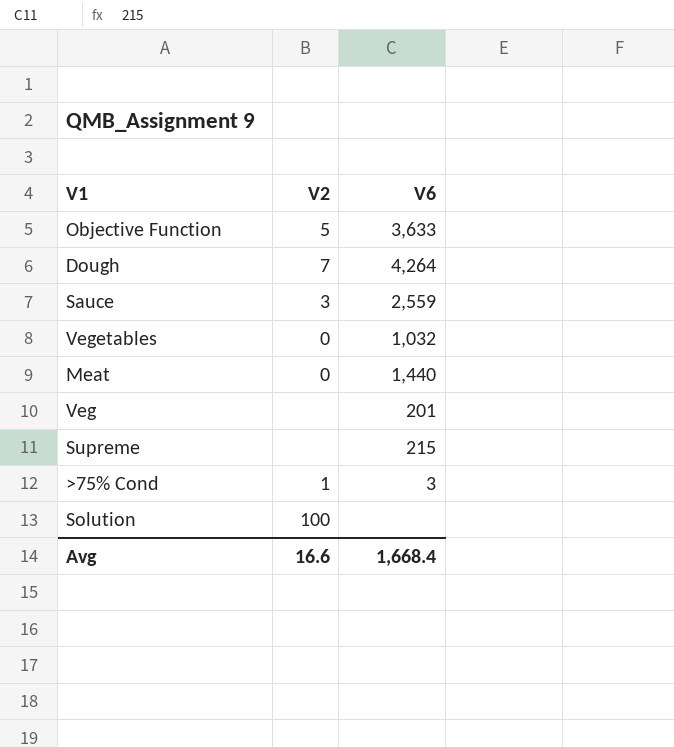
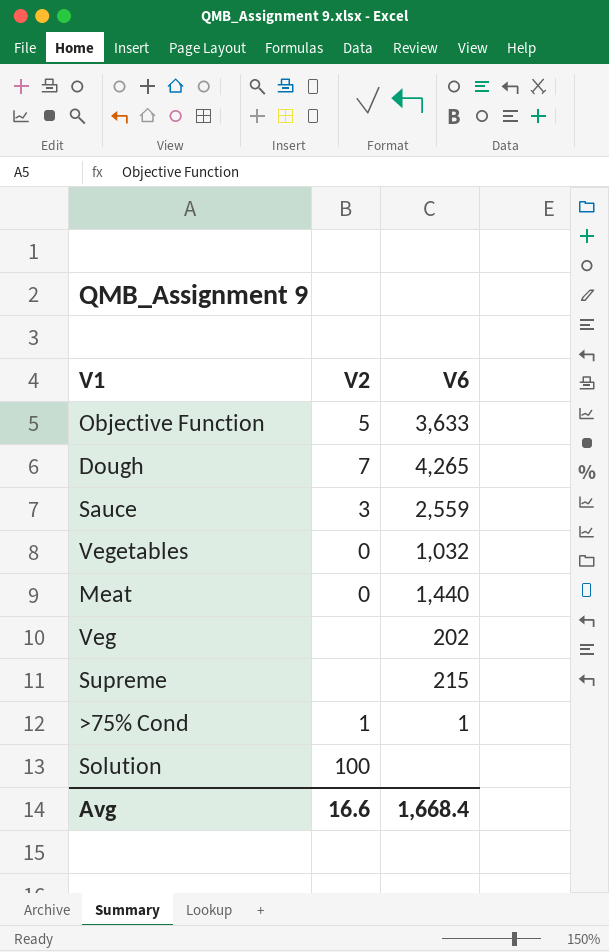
Dough | V6: 4,264 -> 4,265
Veg | V6: 201 -> 202
>75% Cond | V6: 3 -> 1

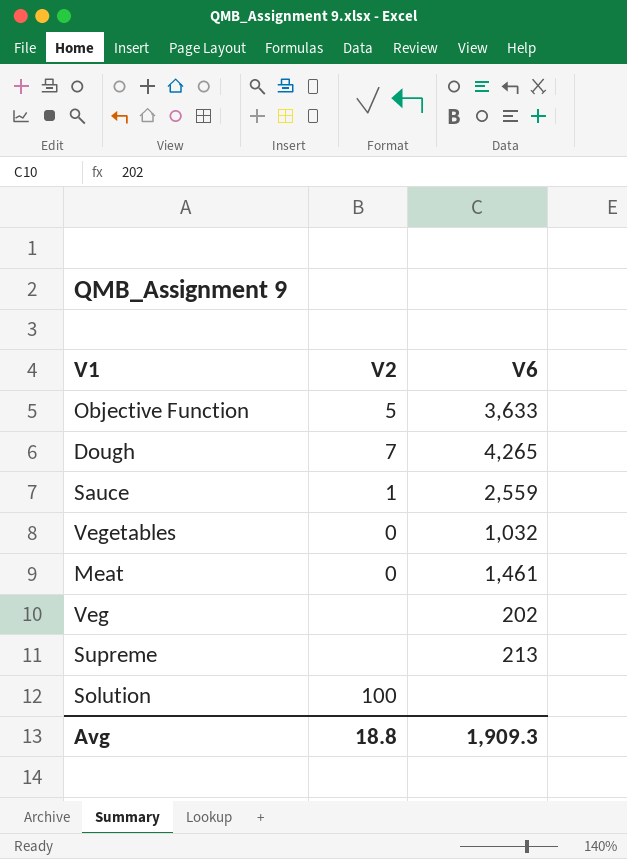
row >75% Cond: 1 | 1 -> none
Sauce | V2: 3 -> 1
Meat | V6: 1,440 -> 1,461
Supreme | V6: 215 -> 213
Avg | V2: 16.6 -> 18.8
Avg | V6: 1,668.4 -> 1,909.3

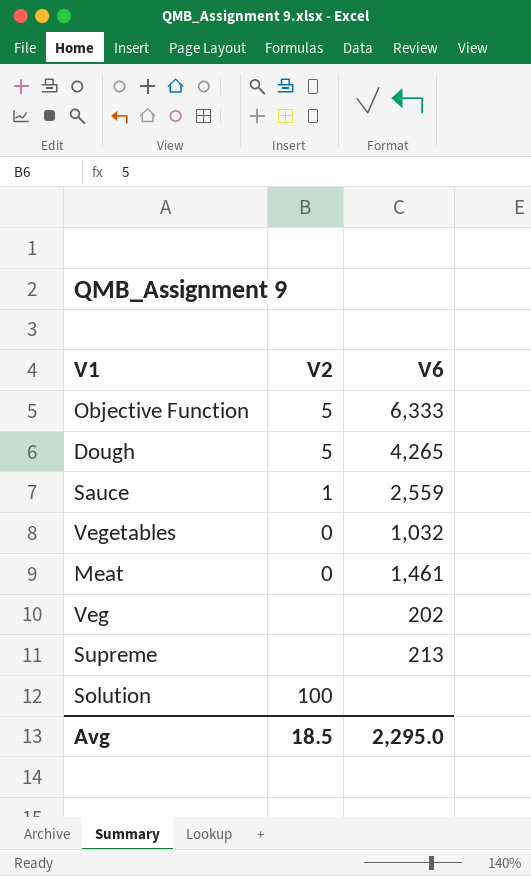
Objective Function | V6: 3,633 -> 6,333
Dough | V2: 7 -> 5
Avg | V2: 18.8 -> 18.5
Avg | V6: 1,909.3 -> 2,295.0

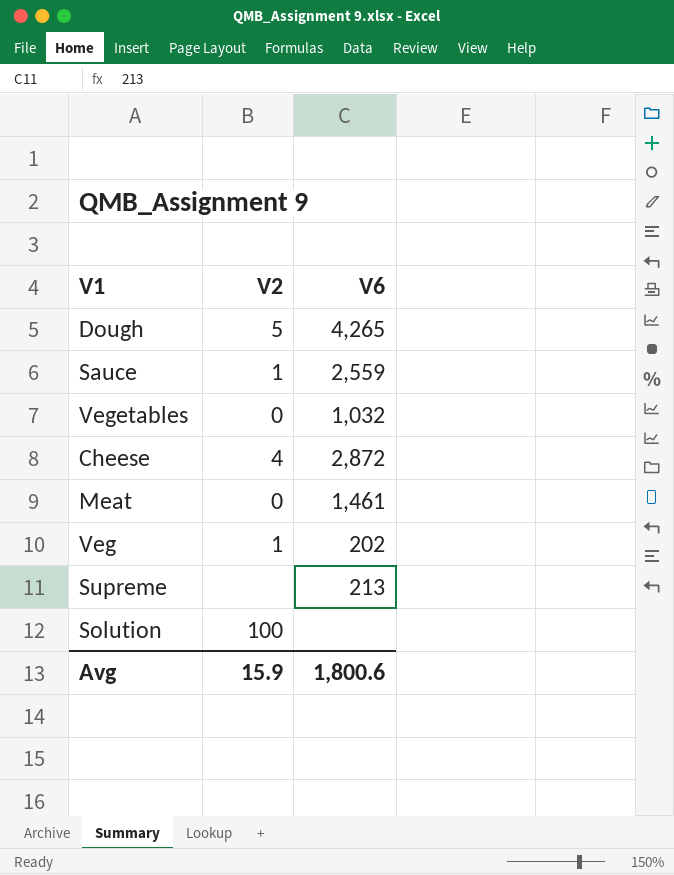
row Objective Function: 5 | 6,333 -> none
row Cheese: none -> 4 | 2,872
Veg | V2: none -> 1
Avg | V2: 18.5 -> 15.9
Avg | V6: 2,295.0 -> 1,800.6

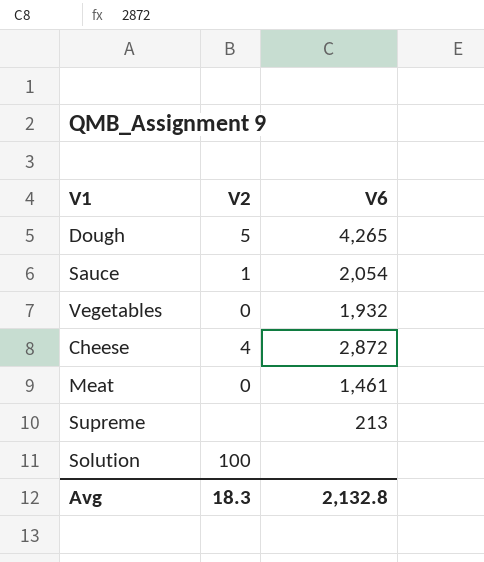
row Veg: 1 | 202 -> none
Sauce | V6: 2,559 -> 2,054
Vegetables | V6: 1,032 -> 1,932
Avg | V2: 15.9 -> 18.3
Avg | V6: 1,800.6 -> 2,132.8

